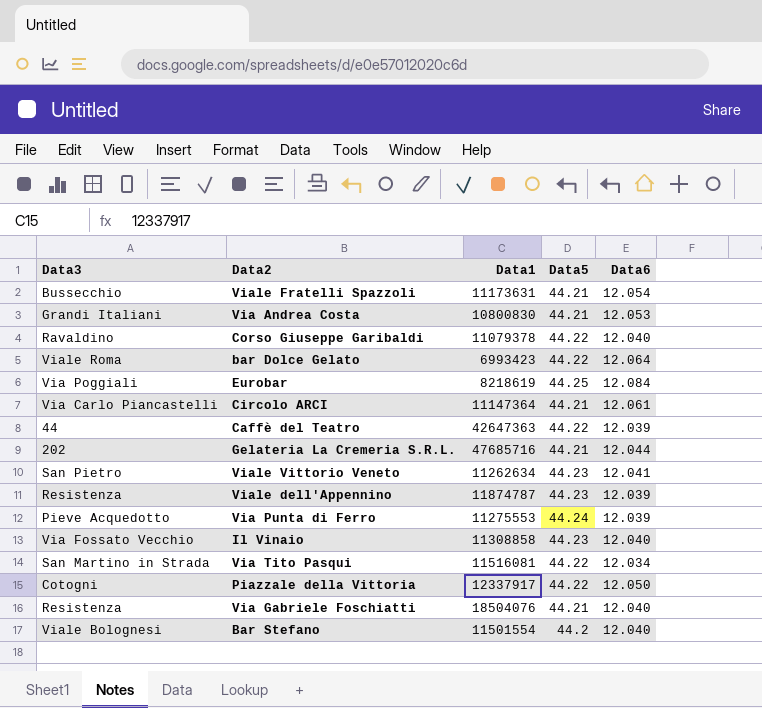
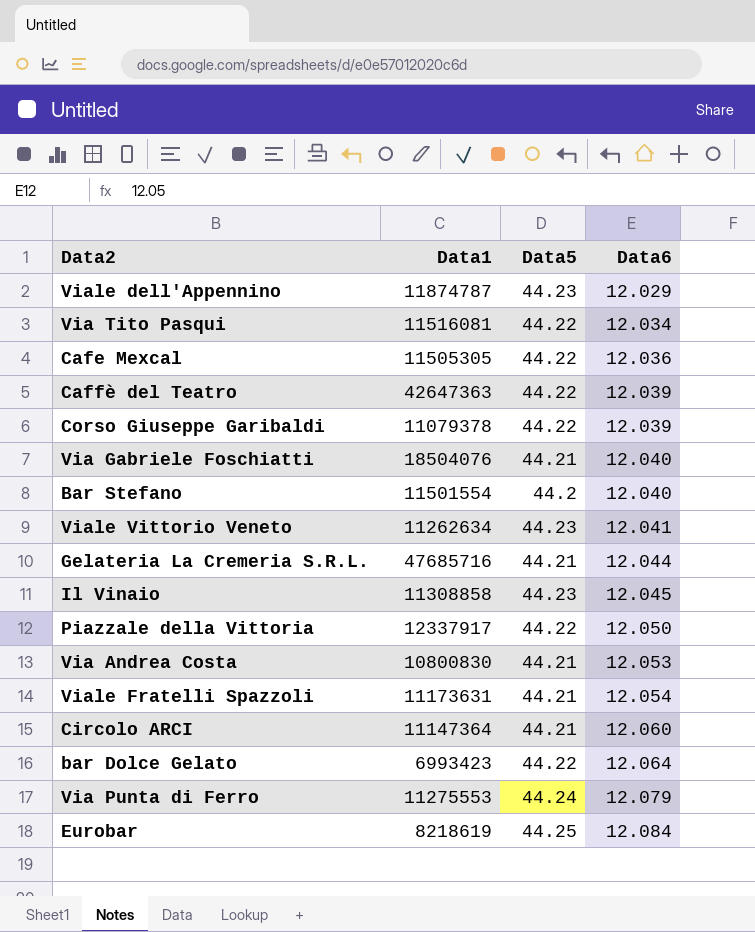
row order: none -> Data6 ascending
column Data3 | position: 1 -> none
Viale dell'Appennino | Data6: 12.039 -> 12.029
row Cafe Mexcal: none -> 11505305 | 44.22 | 12.036
Corso Giuseppe Garibaldi | Data6: 12.040 -> 12.039
Il Vinaio | Data6: 12.040 -> 12.045
Circolo ARCI | Data6: 12.061 -> 12.060
Via Punta di Ferro | Data6: 12.039 -> 12.079

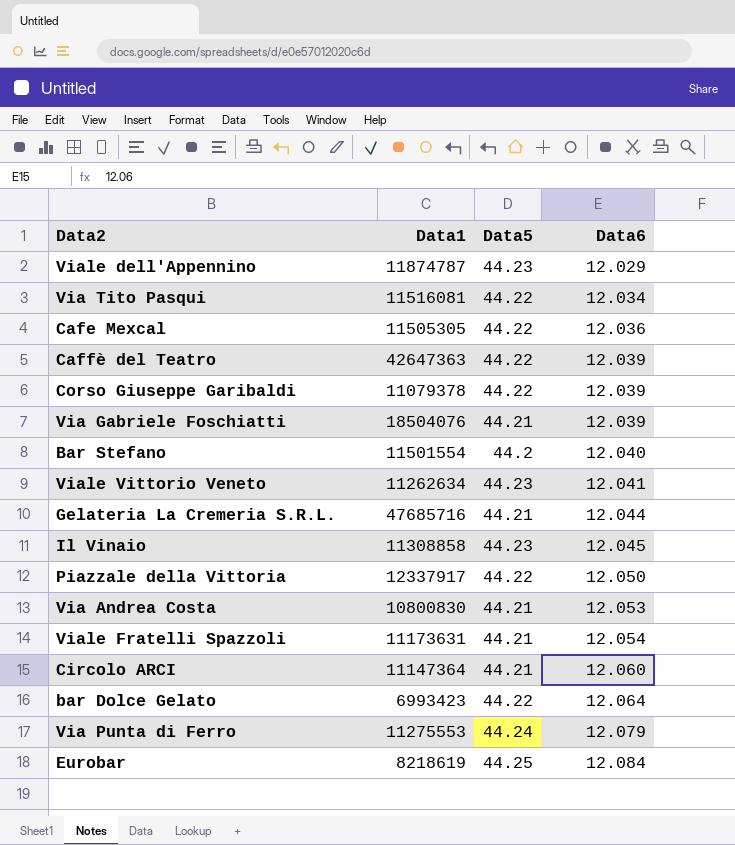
Via Gabriele Foschiatti | Data6: 12.040 -> 12.039

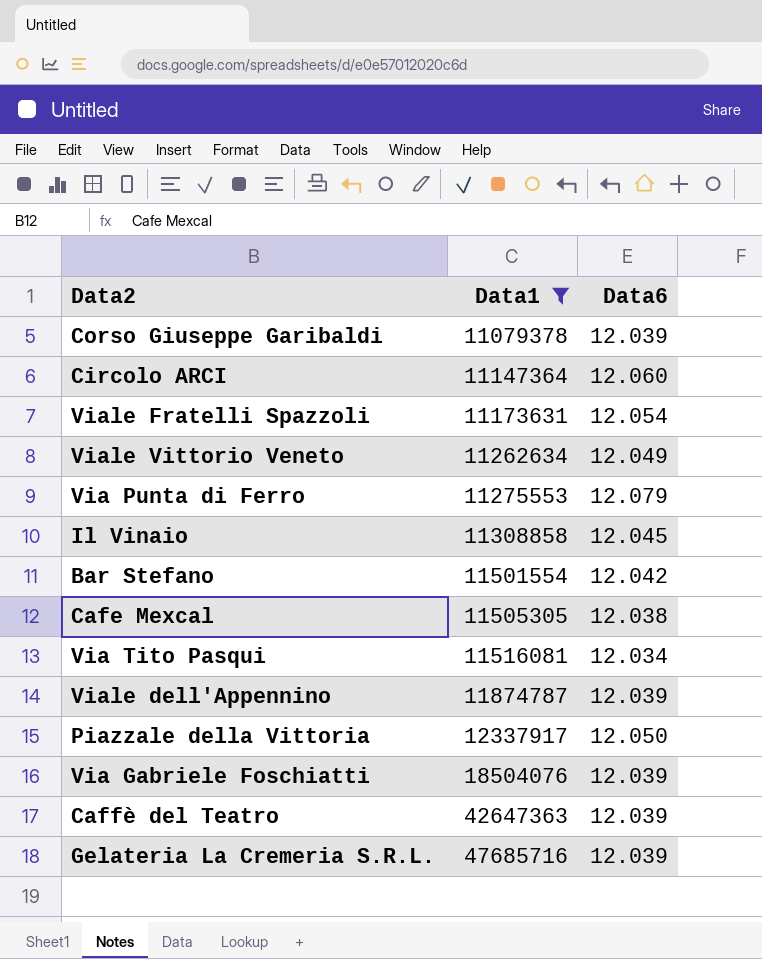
filter: none -> Data1 >= 11079378
row order: Data6 ascending -> Data1 ascending
column Data5 | position: 3 -> none
Viale Vittorio Veneto | Data6: 12.041 -> 12.049
Bar Stefano | Data6: 12.040 -> 12.042
Cafe Mexcal | Data6: 12.036 -> 12.038
Viale dell'Appennino | Data6: 12.029 -> 12.039
Gelateria La Cremeria S.R.L. | Data6: 12.044 -> 12.039

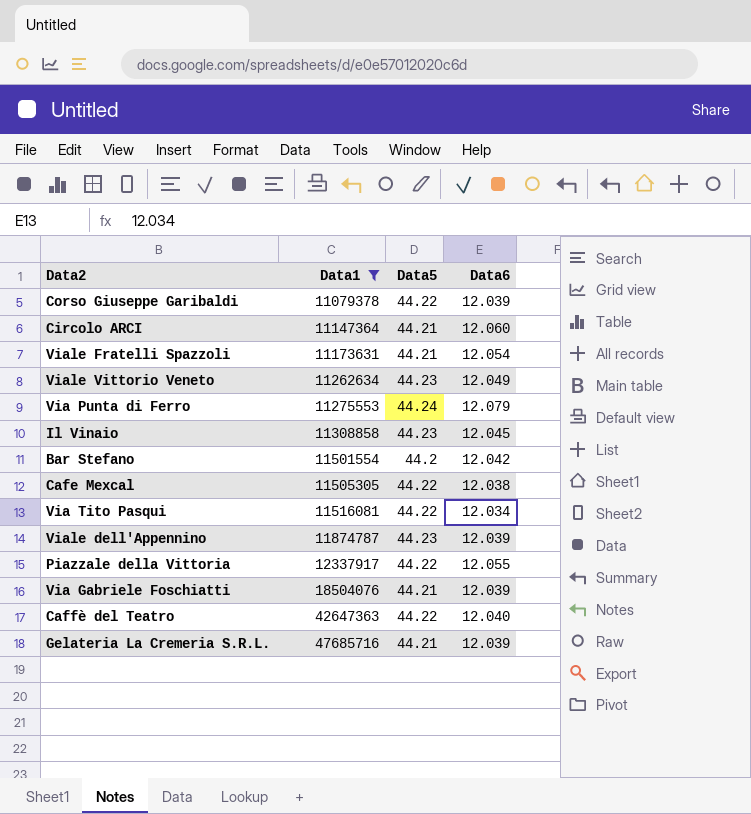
column Data5 | position: none -> 3
Piazzale della Vittoria | Data6: 12.050 -> 12.055
Caffè del Teatro | Data6: 12.039 -> 12.040

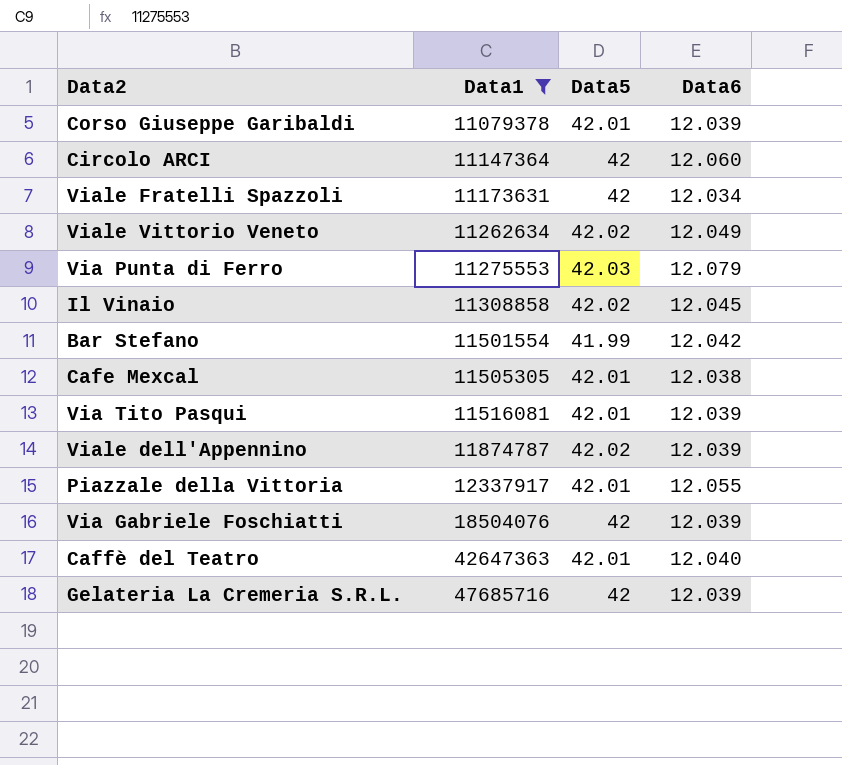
Corso Giuseppe Garibaldi | Data5: 44.22 -> 42.01
Circolo ARCI | Data5: 44.21 -> 42
Viale Fratelli Spazzoli | Data5: 44.21 -> 42
Viale Fratelli Spazzoli | Data6: 12.054 -> 12.034
Viale Vittorio Veneto | Data5: 44.23 -> 42.02
Via Punta di Ferro | Data5: 44.24 -> 42.03
Il Vinaio | Data5: 44.23 -> 42.02
Bar Stefano | Data5: 44.2 -> 41.99
Cafe Mexcal | Data5: 44.22 -> 42.01
Via Tito Pasqui | Data5: 44.22 -> 42.01
Via Tito Pasqui | Data6: 12.034 -> 12.039
Viale dell'Appennino | Data5: 44.23 -> 42.02
Piazzale della Vittoria | Data5: 44.22 -> 42.01
Via Gabriele Foschiatti | Data5: 44.21 -> 42
Caffè del Teatro | Data5: 44.22 -> 42.01
Gelateria La Cremeria S.R.L. | Data5: 44.21 -> 42

